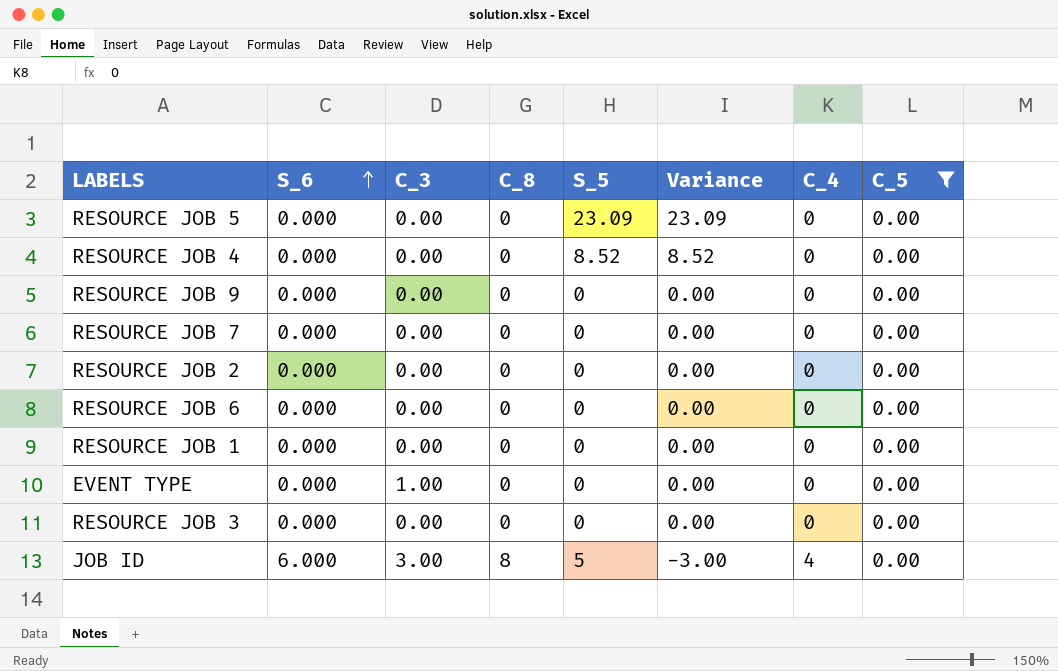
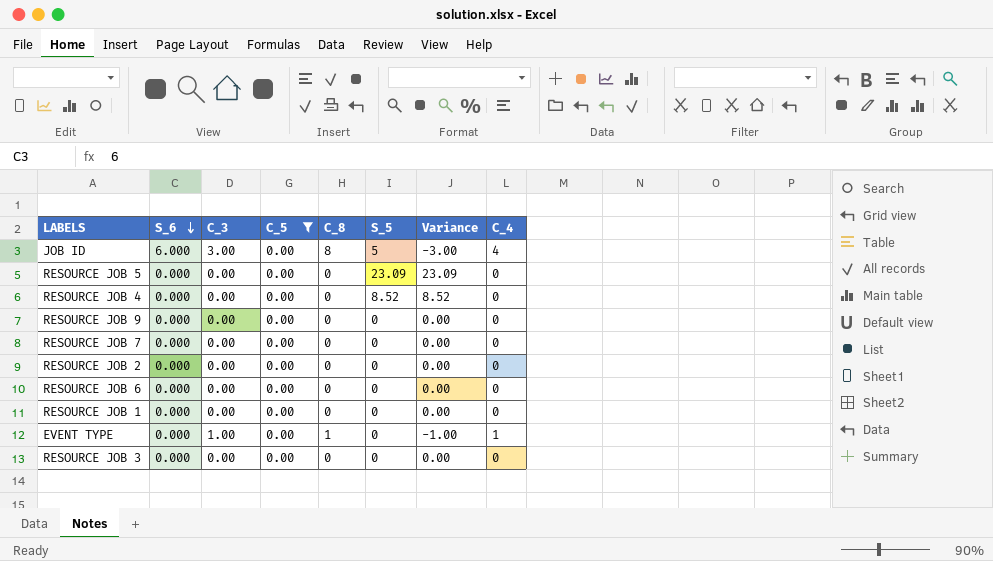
row order: S_6 ascending -> S_6 descending
column C_5 | position: 8 -> 4
EVENT TYPE | C_8: 0 -> 1
EVENT TYPE | Variance: 0.00 -> -1.00
EVENT TYPE | C_4: 0 -> 1

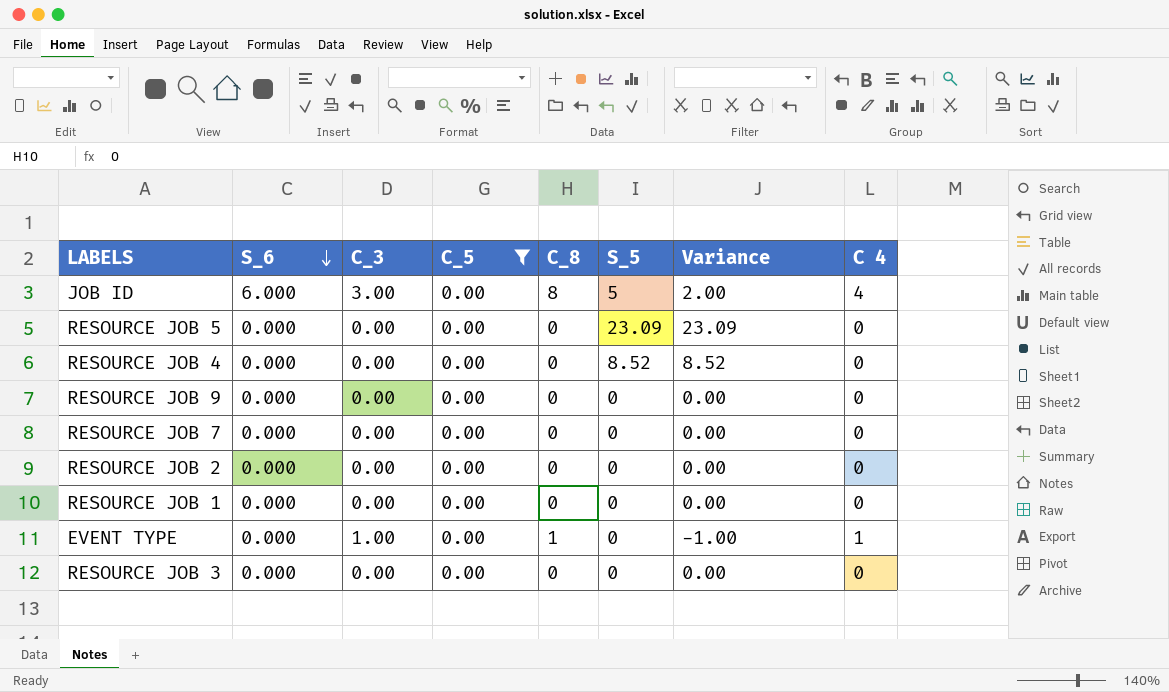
column Variance | formula: [S_5] - [C_8] -> [S_5] - [C_3]
column name: C_4 -> C 4
row RESOURCE JOB 6: 0.000 | 0.00 | 0.00 | 0 | 0 | 0.00 | 0 -> none

